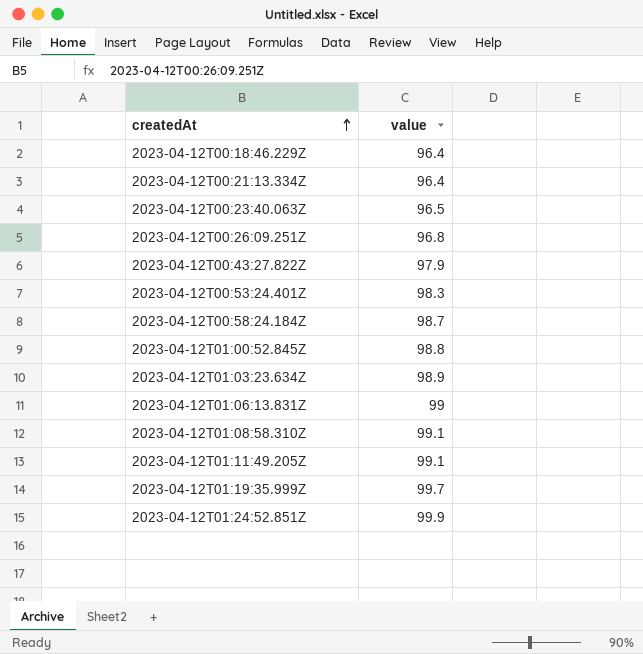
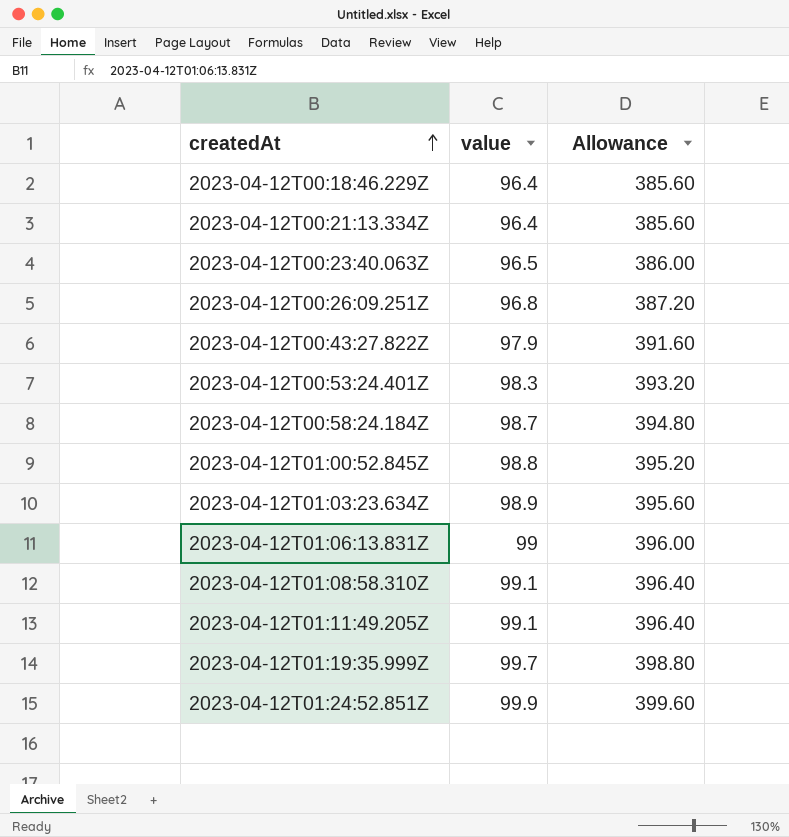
column Allowance | formula: none -> [value] * 4

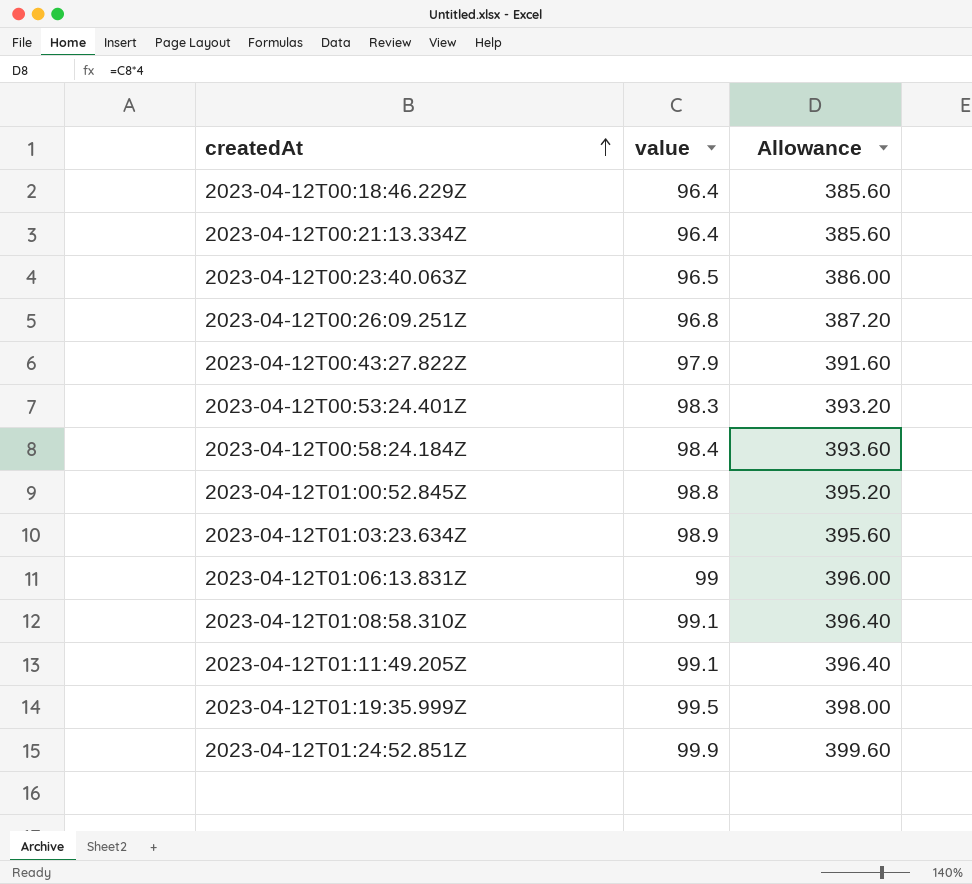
2023-04-12T00:58:24.184Z | value: 98.7 -> 98.4
2023-04-12T00:58:24.184Z | Allowance: 394.80 -> 393.60
2023-04-12T01:19:35.999Z | value: 99.7 -> 99.5
2023-04-12T01:19:35.999Z | Allowance: 398.80 -> 398.00

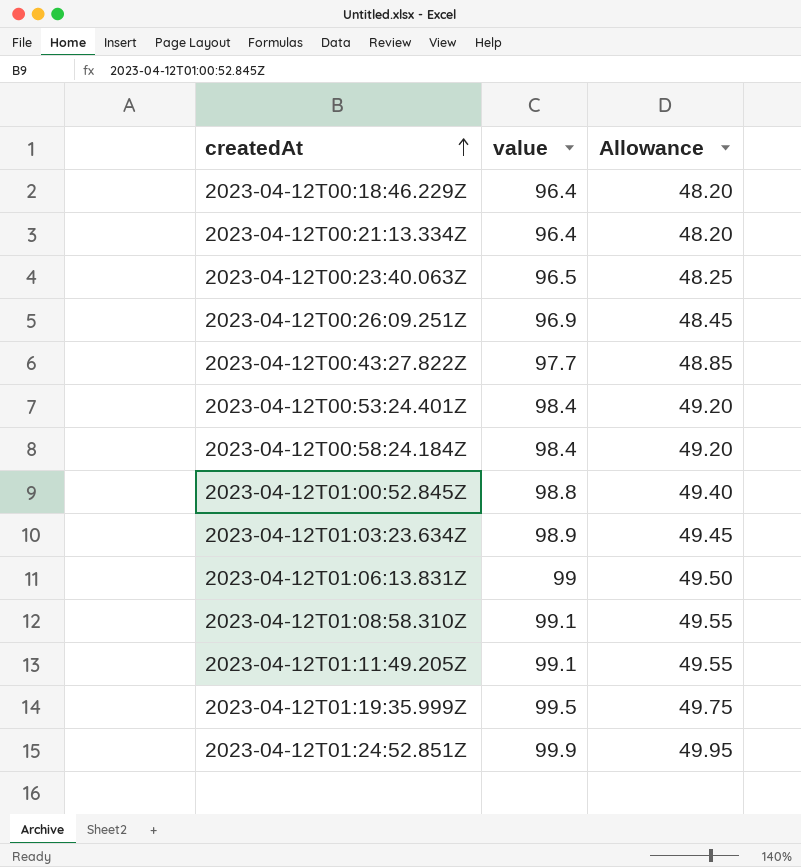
column Allowance | formula: [value] * 4 -> [value] * 0.5
2023-04-12T00:26:09.251Z | value: 96.8 -> 96.9
2023-04-12T00:43:27.822Z | value: 97.9 -> 97.7
2023-04-12T00:53:24.401Z | value: 98.3 -> 98.4

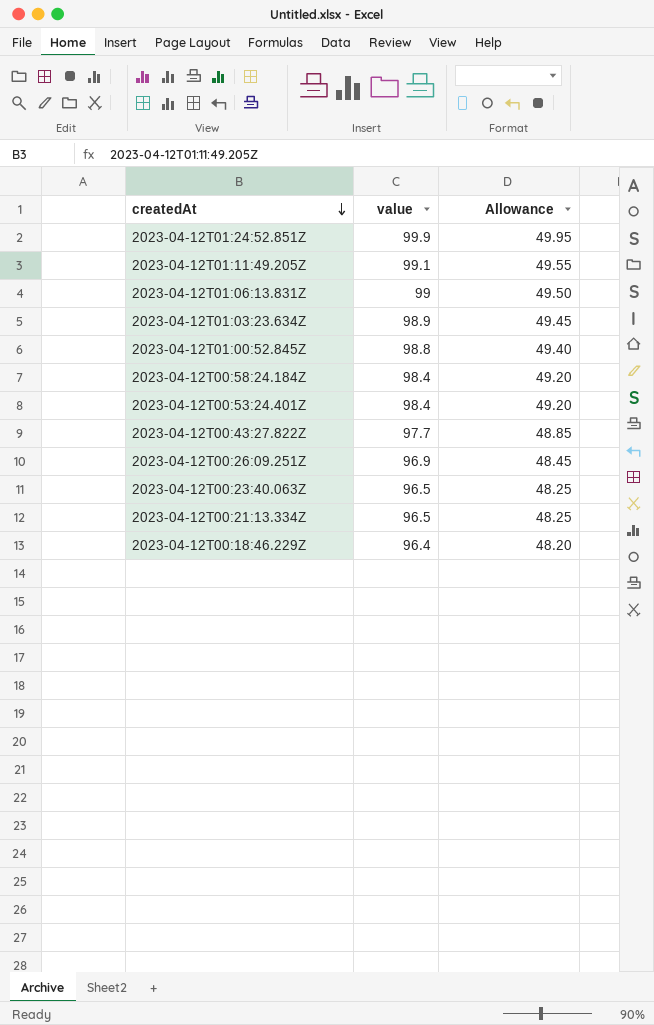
row order: createdAt ascending -> createdAt descending
row 2023-04-12T01:08:58.310Z: 99.1 | 49.55 -> none
row 2023-04-12T01:19:35.999Z: 99.5 | 49.75 -> none
2023-04-12T00:21:13.334Z | value: 96.4 -> 96.5
2023-04-12T00:21:13.334Z | Allowance: 48.20 -> 48.25

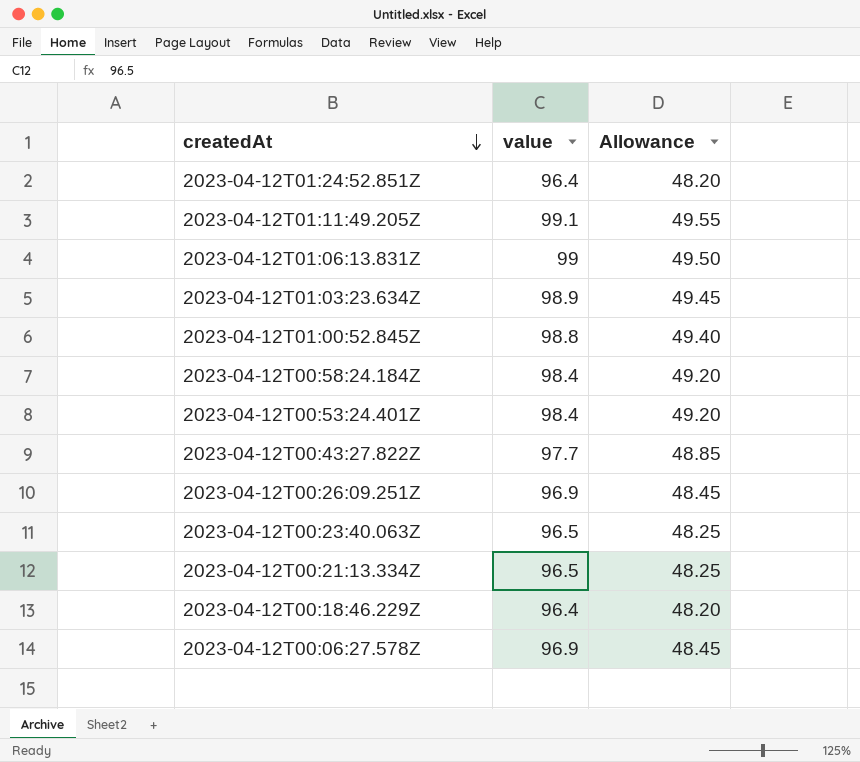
2023-04-12T01:24:52.851Z | value: 99.9 -> 96.4
2023-04-12T01:24:52.851Z | Allowance: 49.95 -> 48.20
row 2023-04-12T00:06:27.578Z: none -> 96.9 | 48.45

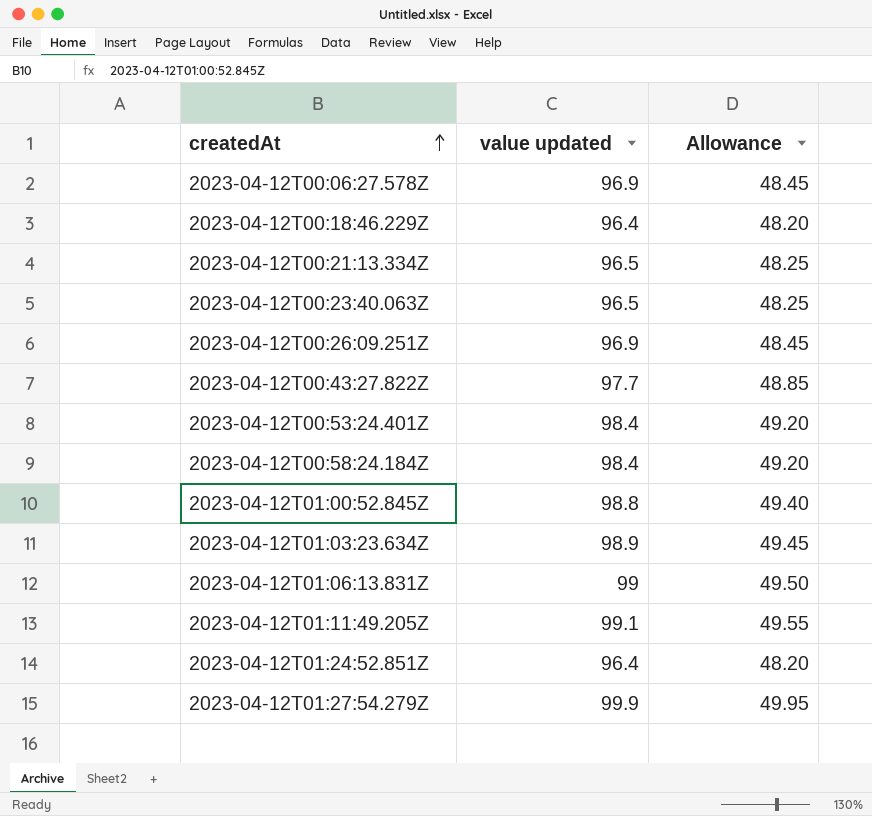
row order: createdAt descending -> createdAt ascending
column name: value -> value updated
row 2023-04-12T01:27:54.279Z: none -> 99.9 | 49.95

